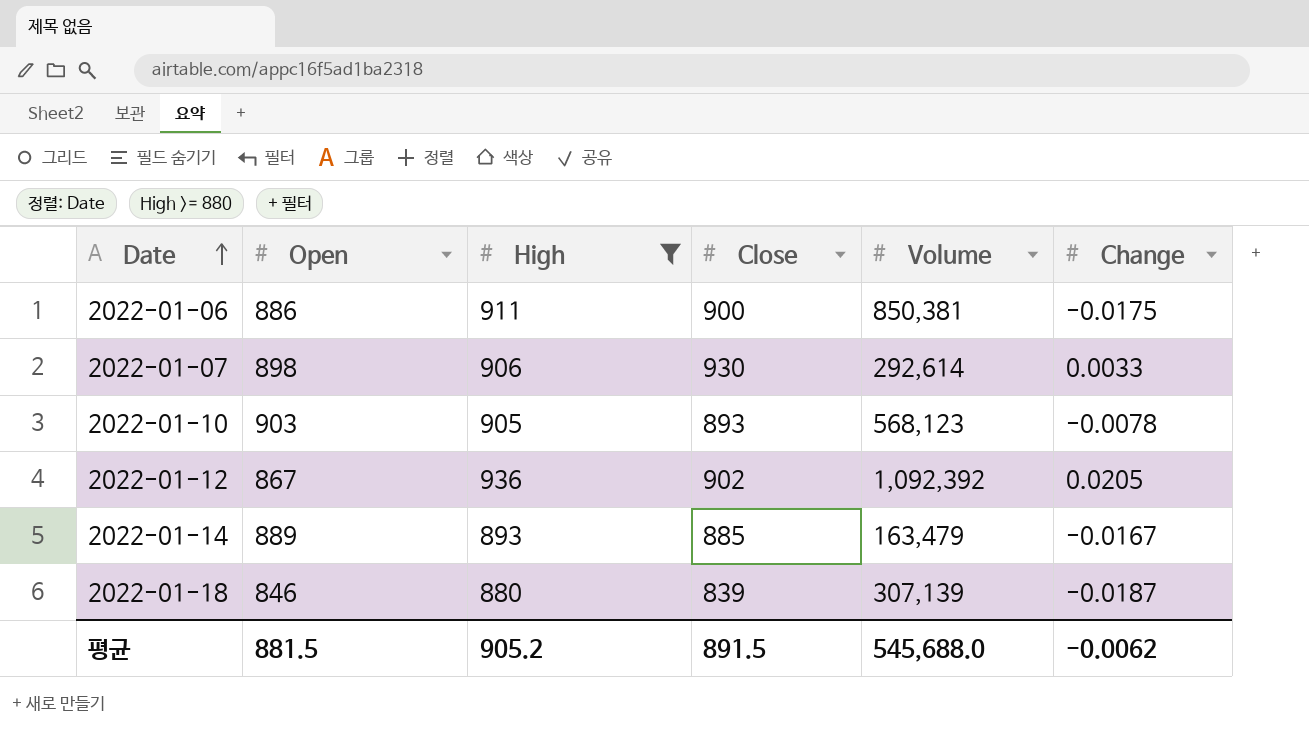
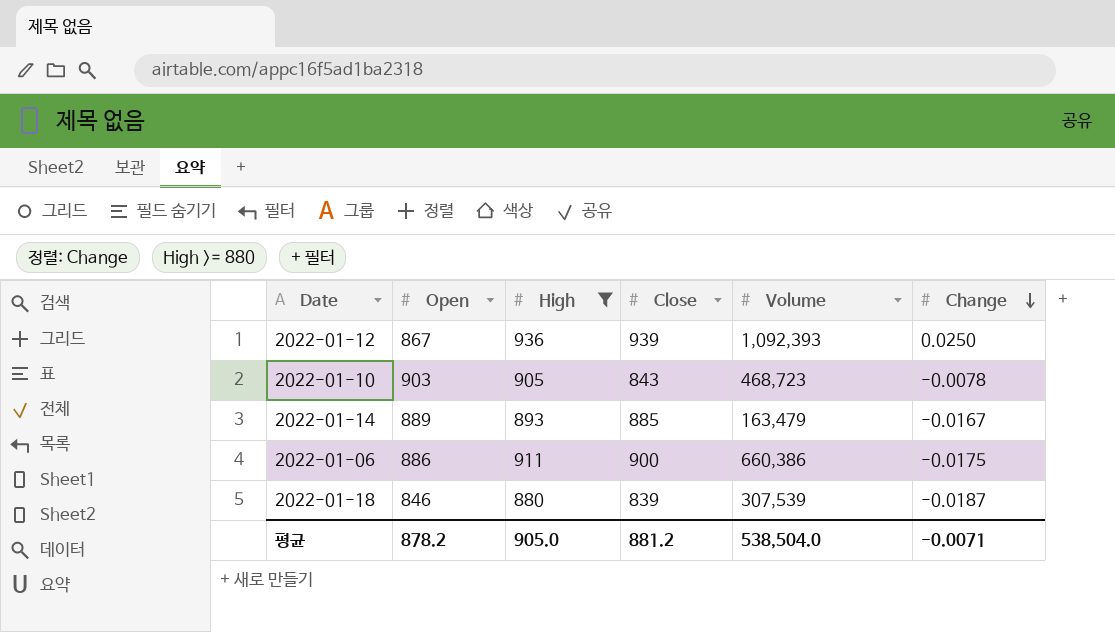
row order: Date ascending -> Change descending
row 2022-01-07: 898 | 906 | 930 | 292,614 | 0.0033 -> none
2022-01-12 | Close: 902 -> 939
2022-01-12 | Volume: 1,092,392 -> 1,092,393
2022-01-12 | Change: 0.0205 -> 0.0250
2022-01-10 | Close: 893 -> 843
2022-01-10 | Volume: 568,123 -> 468,723
2022-01-06 | Volume: 850,381 -> 660,386
2022-01-18 | Volume: 307,139 -> 307,539
평균 | Open: 881.5 -> 878.2
평균 | High: 905.2 -> 905.0
평균 | Close: 891.5 -> 881.2
평균 | Volume: 545,688.0 -> 538,504.0
평균 | Change: -0.0062 -> -0.0071

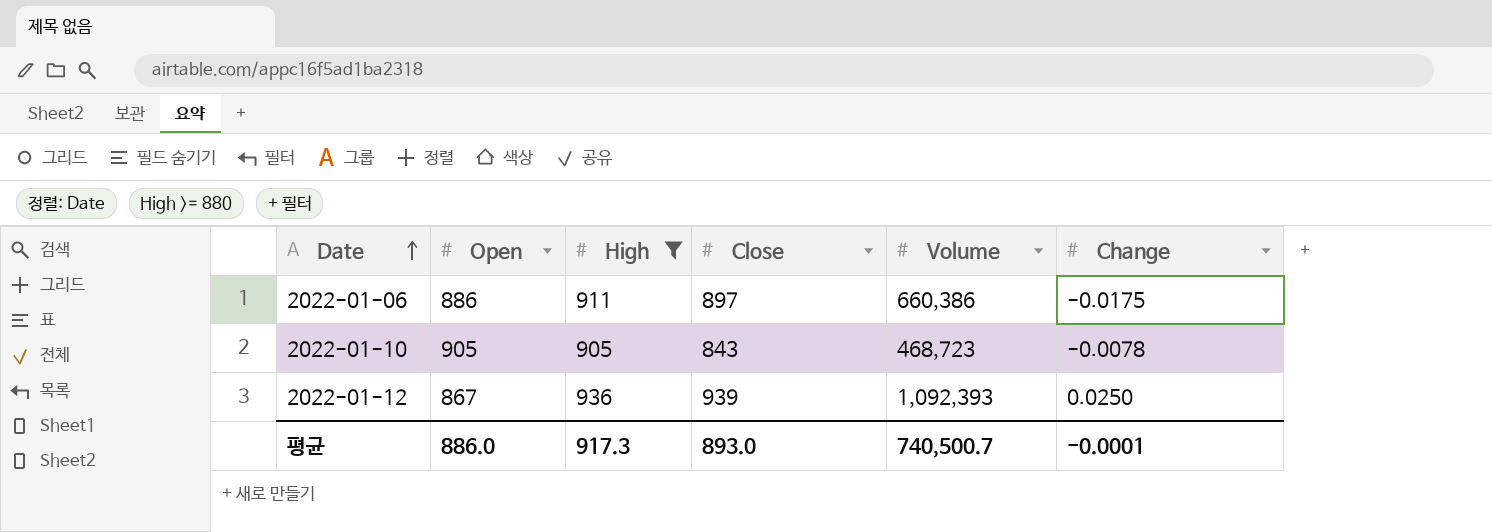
row order: Change descending -> Date ascending
row 2022-01-14: 889 | 893 | 885 | 163,479 | -0.0167 -> none
row 2022-01-18: 846 | 880 | 839 | 307,539 | -0.0187 -> none
2022-01-06 | Close: 900 -> 897
2022-01-10 | Open: 903 -> 905
평균 | Open: 878.2 -> 886.0
평균 | High: 905.0 -> 917.3
평균 | Close: 881.2 -> 893.0
평균 | Volume: 538,504.0 -> 740,500.7
평균 | Change: -0.0071 -> -0.0001

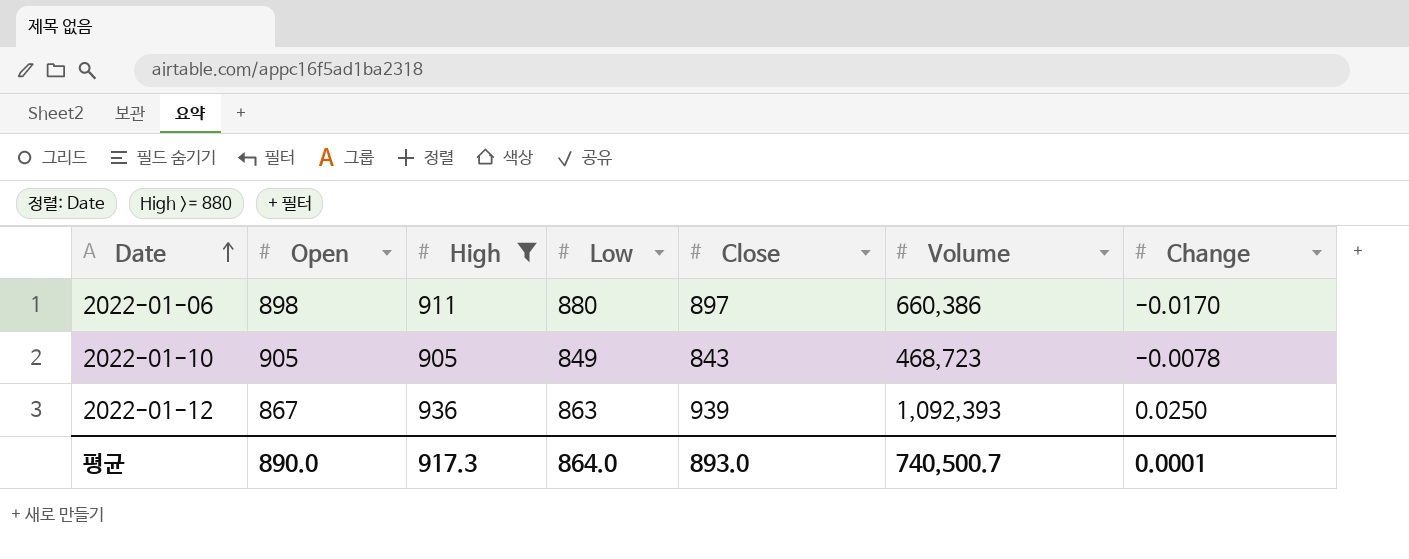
column Low | position: none -> 4
2022-01-06 | Open: 886 -> 898
2022-01-06 | Change: -0.0175 -> -0.0170
평균 | Open: 886.0 -> 890.0
평균 | Change: -0.0001 -> 0.0001

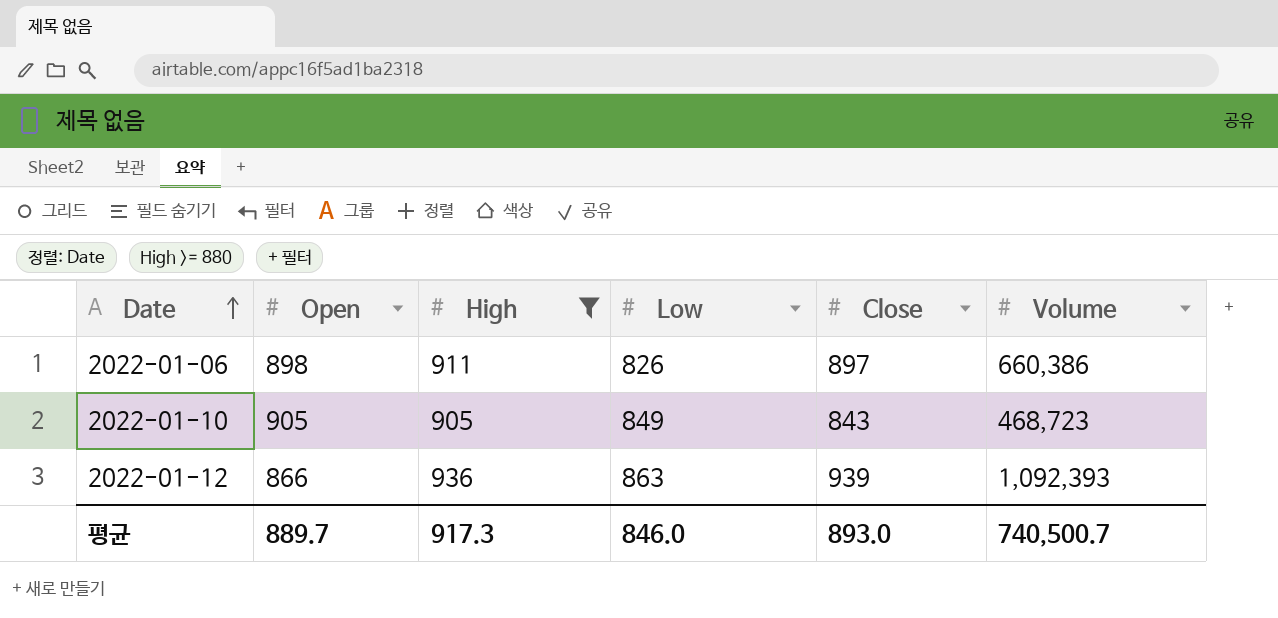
column Change | position: 7 -> none
2022-01-06 | Low: 880 -> 826
2022-01-12 | Open: 867 -> 866
평균 | Open: 890.0 -> 889.7
평균 | Low: 864.0 -> 846.0

